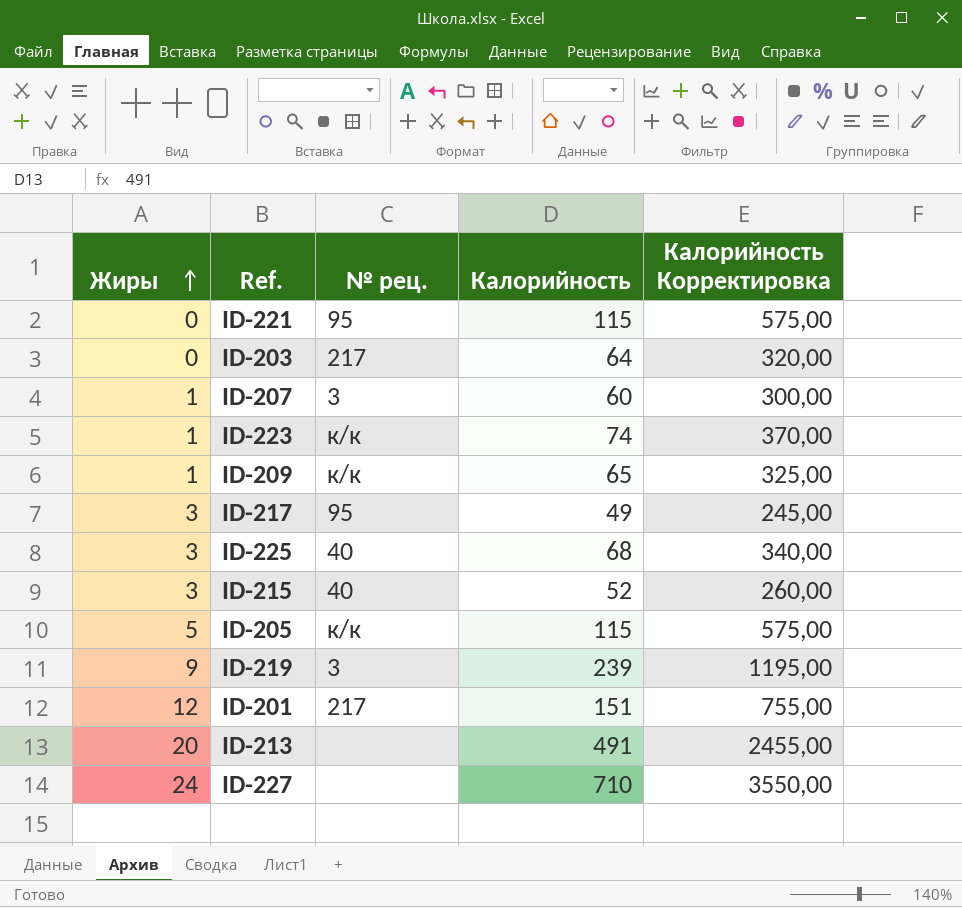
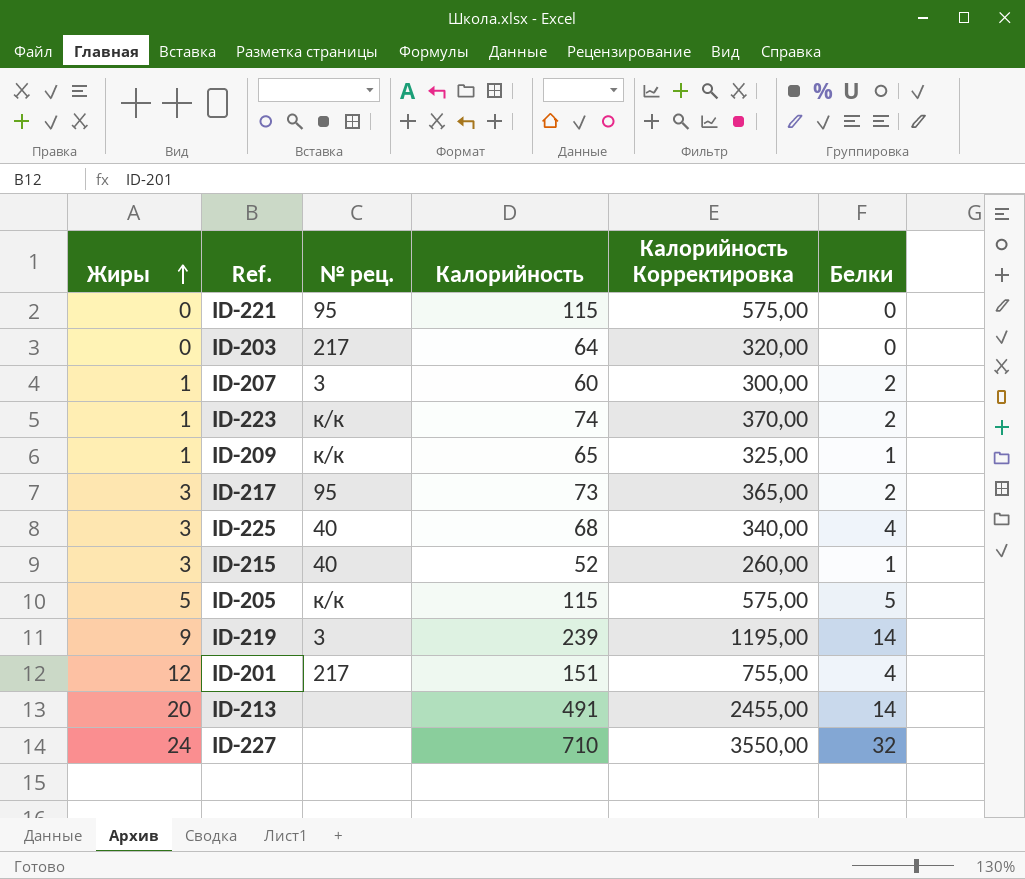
column Белки | position: none -> 6
ID-217 | Калорийность: 49 -> 73
ID-217 | Калорийность Корректировка: 245,00 -> 365,00

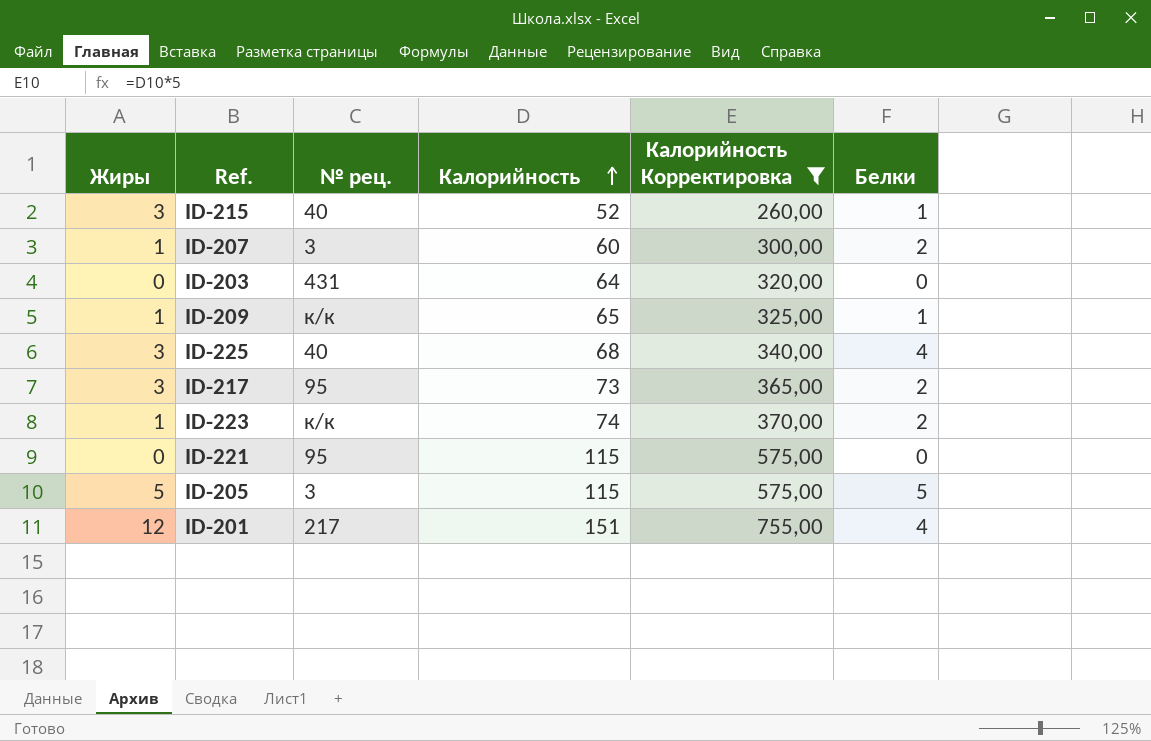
filter: none -> Калорийность Корректировка <= 755,00
row order: Жиры ascending -> Калорийность ascending
ID-203 | № рец.: 217 -> 431
ID-205 | № рец.: к/к -> 3

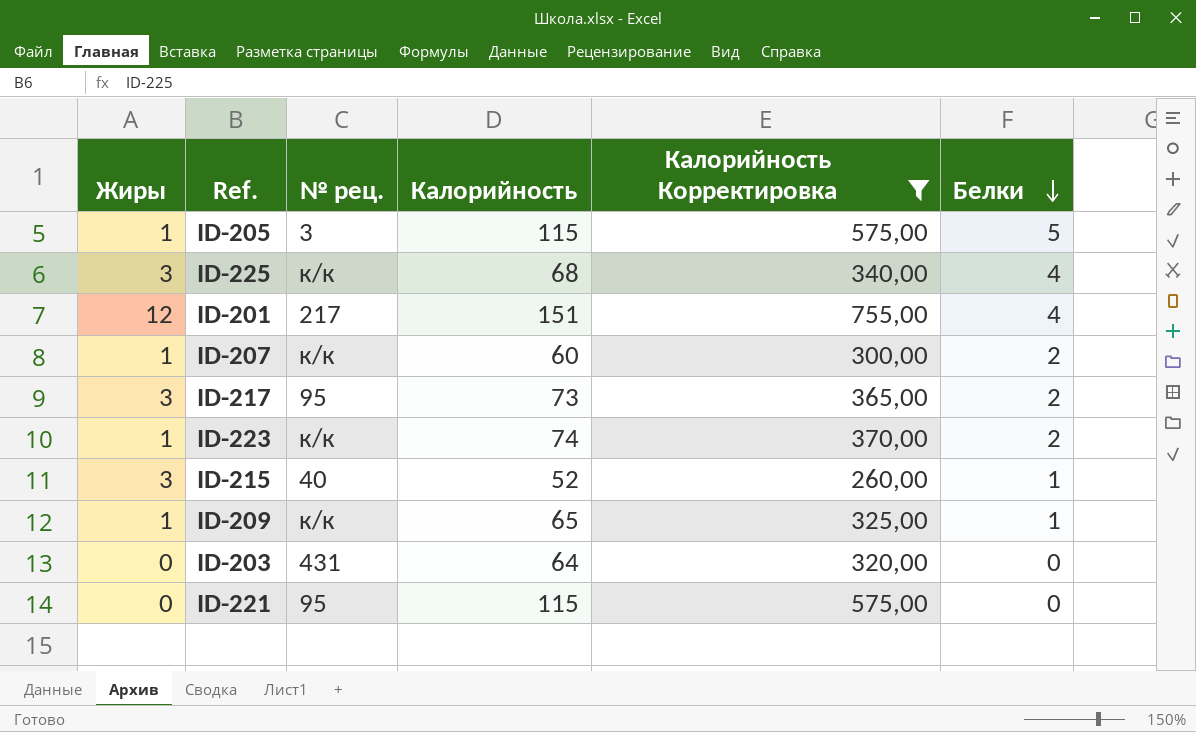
row order: Калорийность ascending -> Белки descending
ID-205 | Жиры: 5 -> 1
ID-225 | № рец.: 40 -> к/к
ID-207 | № рец.: 3 -> к/к

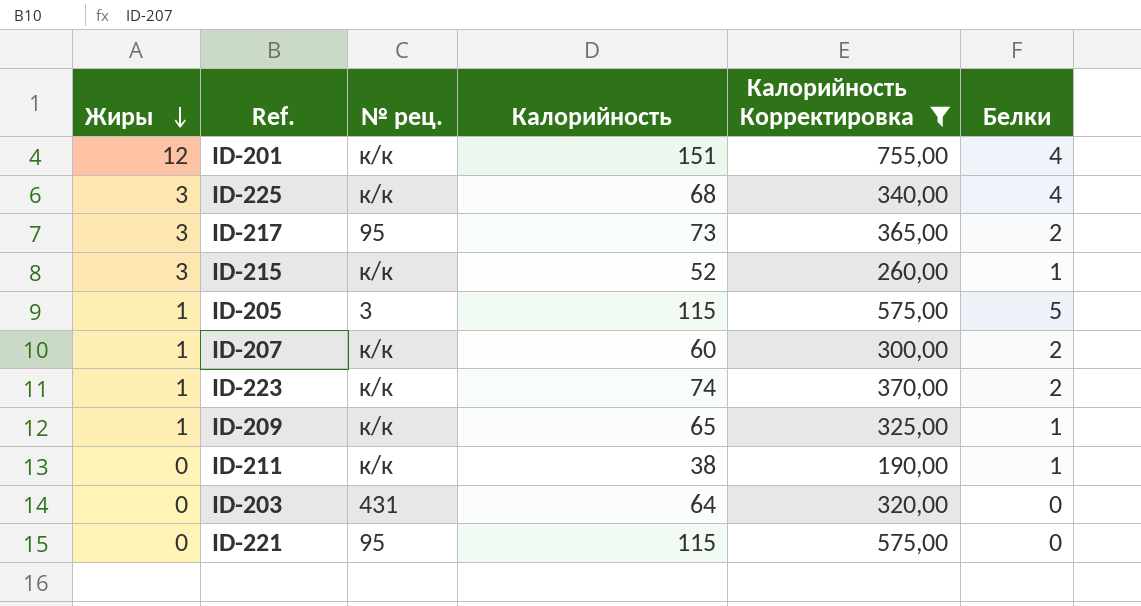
row order: Белки descending -> Жиры descending
ID-201 | № рец.: 217 -> к/к
ID-215 | № рец.: 40 -> к/к
row ID-211: none -> 0 | к/к | 38 | 190,00 | 1

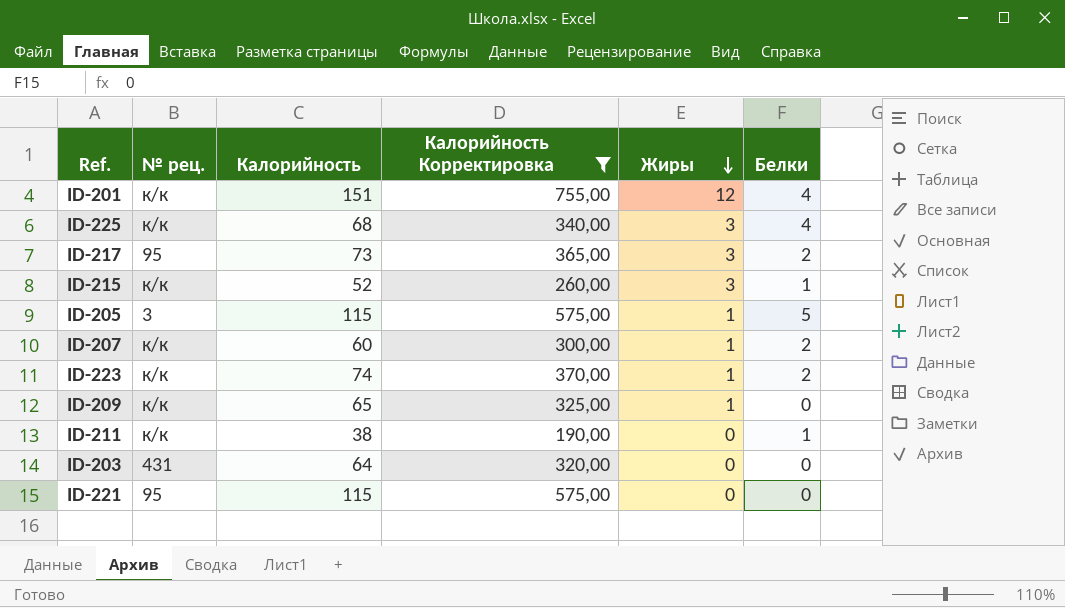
column Жиры | position: 1 -> 5
ID-209 | Белки: 1 -> 0

